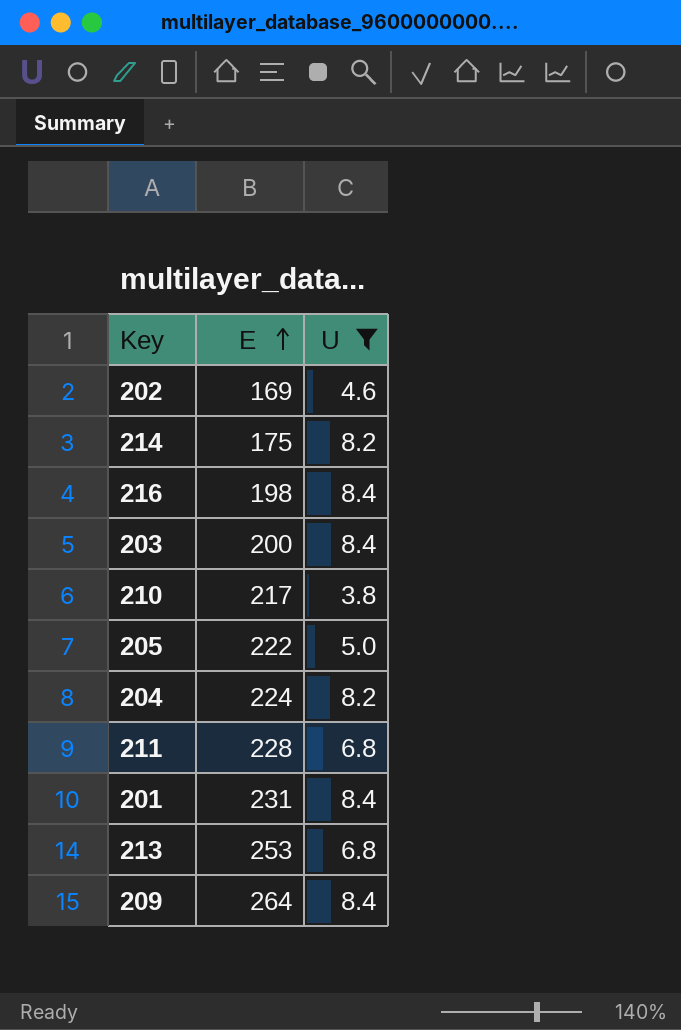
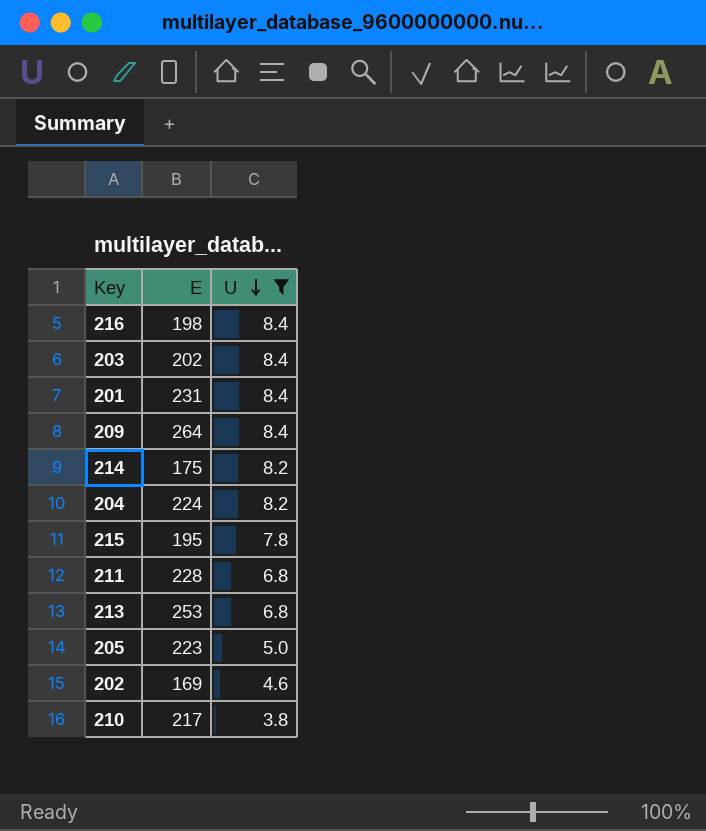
row order: E ascending -> U descending
203 | E: 200 -> 202
row 215: none -> 195 | 7.8
205 | E: 222 -> 223

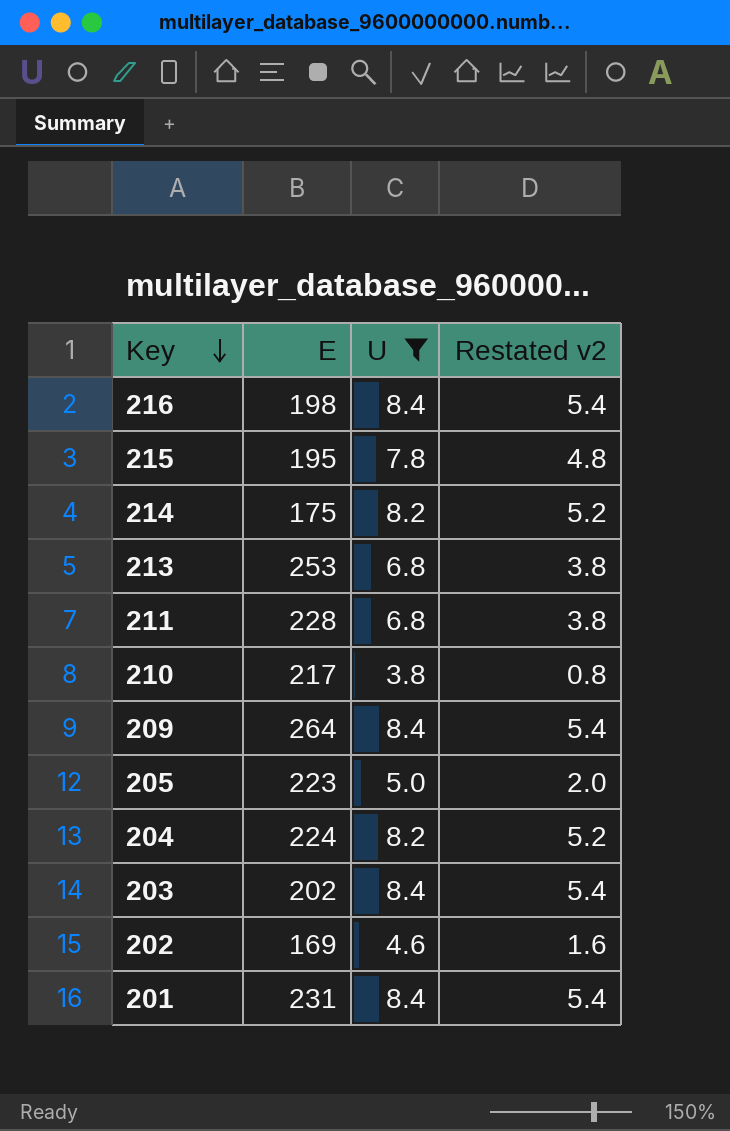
row order: U descending -> Key descending
column Restated v2 | formula: none -> [U] - 3

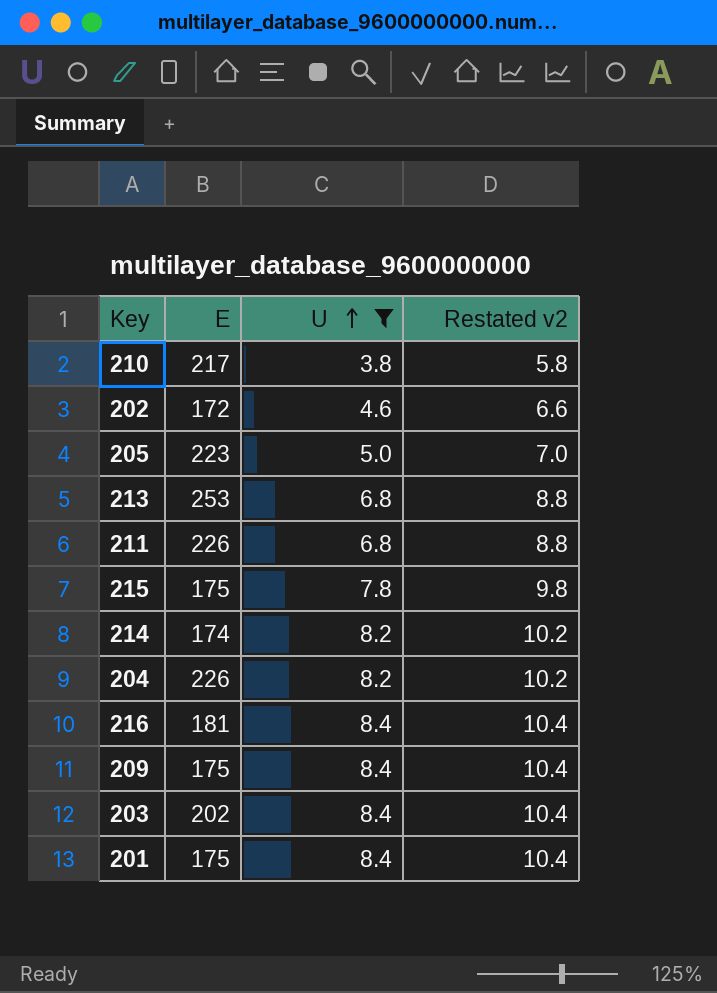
row order: Key descending -> U ascending
column Restated v2 | formula: [U] - 3 -> [U] + 2
202 | E: 169 -> 172
211 | E: 228 -> 226
215 | E: 195 -> 175
214 | E: 175 -> 174
204 | E: 224 -> 226
216 | E: 198 -> 181
209 | E: 264 -> 175
201 | E: 231 -> 175

